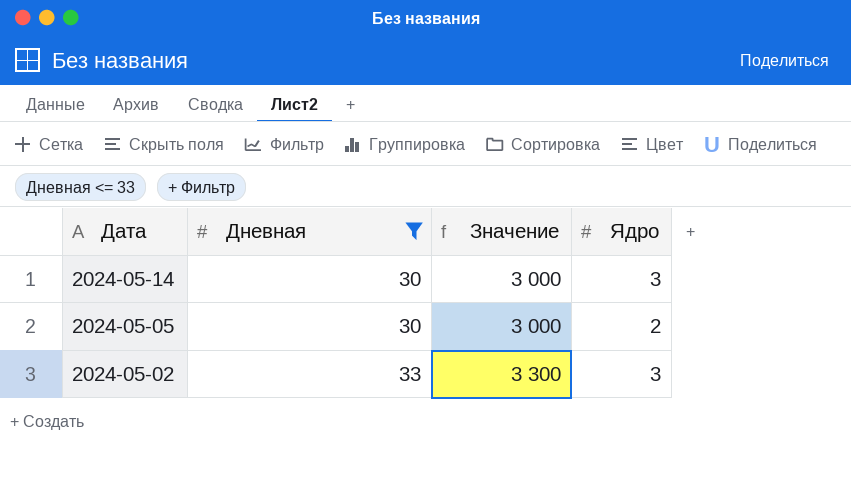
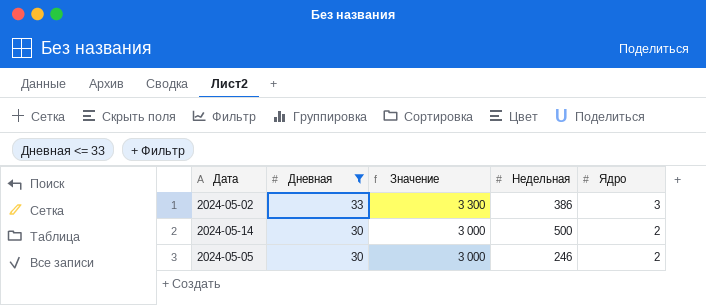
row order: Дата descending -> Дневная descending
column Недельная | position: none -> 4
2024-05-14 | Ядро: 3 -> 2

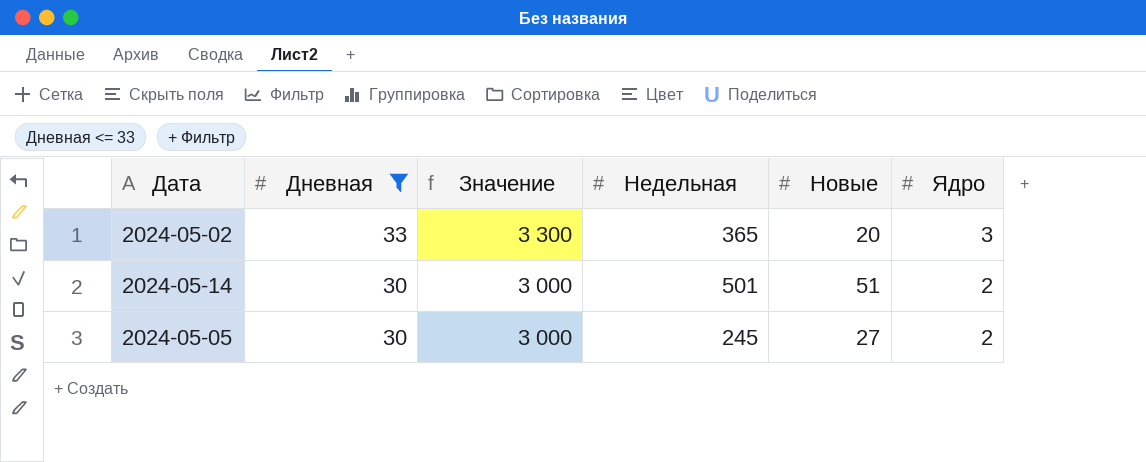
column Новые | position: none -> 5
2024-05-02 | Недельная: 386 -> 365
2024-05-14 | Недельная: 500 -> 501
2024-05-05 | Недельная: 246 -> 245

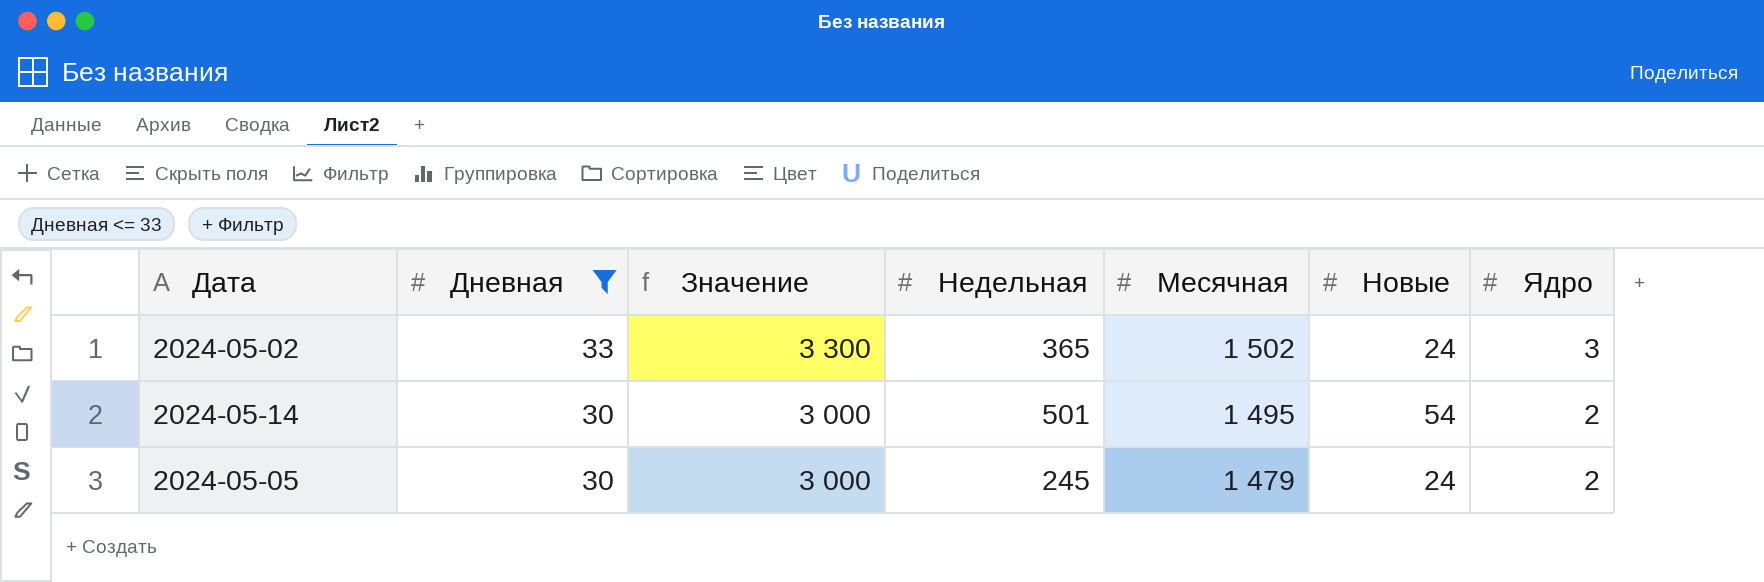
column Месячная | position: none -> 5
2024-05-02 | Новые: 20 -> 24
2024-05-14 | Новые: 51 -> 54
2024-05-05 | Новые: 27 -> 24

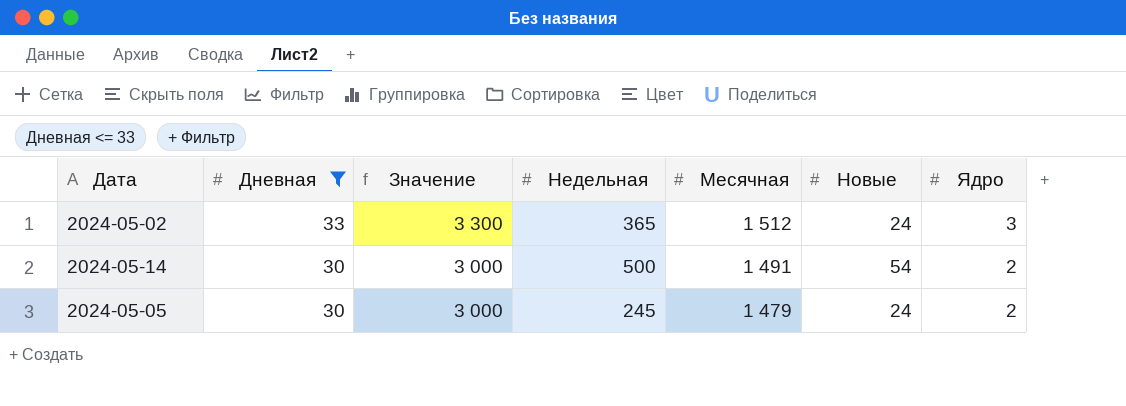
2024-05-02 | Месячная: 1 502 -> 1 512
2024-05-14 | Недельная: 501 -> 500
2024-05-14 | Месячная: 1 495 -> 1 491

